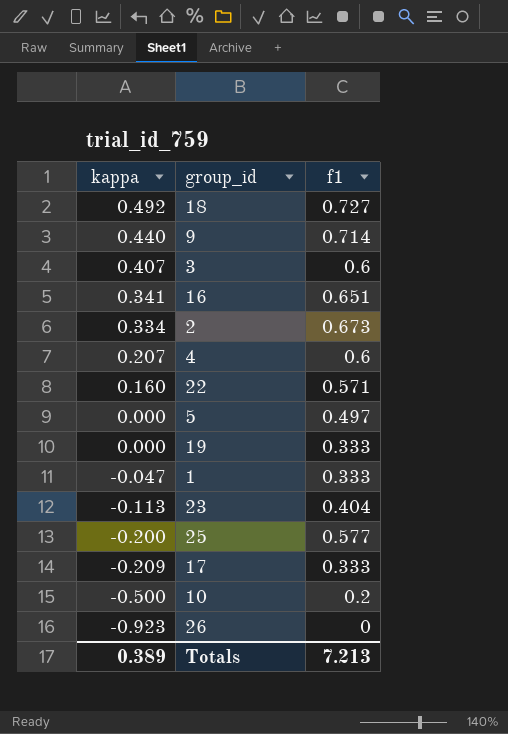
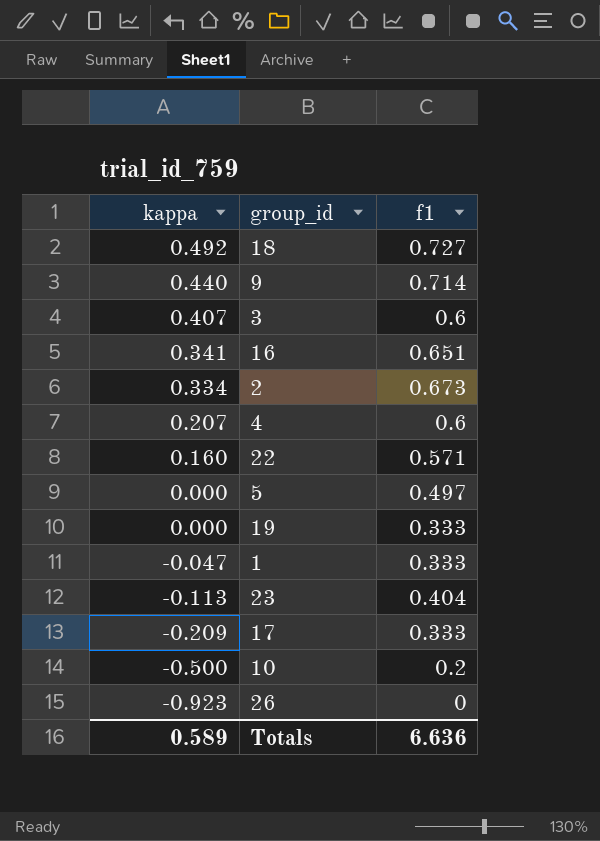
row 25: -0.200 | 0.577 -> none
Totals | kappa: 0.389 -> 0.589
Totals | f1: 7.213 -> 6.636

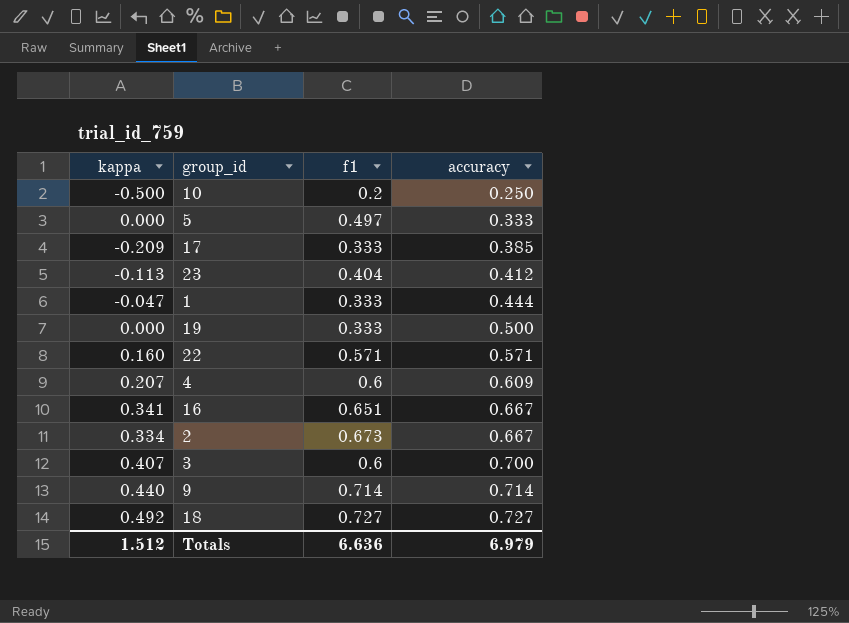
row order: kappa descending -> accuracy ascending
column accuracy | position: none -> 4
row 26: -0.923 | 0 -> none
Totals | kappa: 0.589 -> 1.512

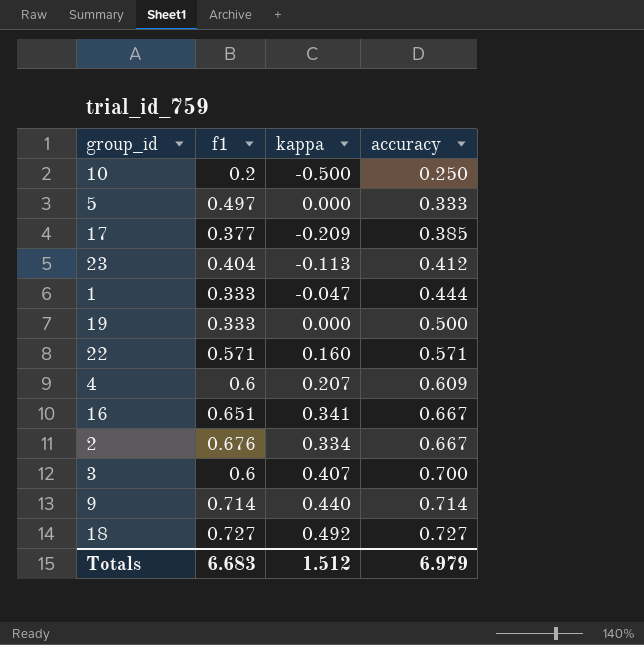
column kappa | position: 1 -> 3
17 | f1: 0.333 -> 0.377
2 | f1: 0.673 -> 0.676
Totals | f1: 6.636 -> 6.683

